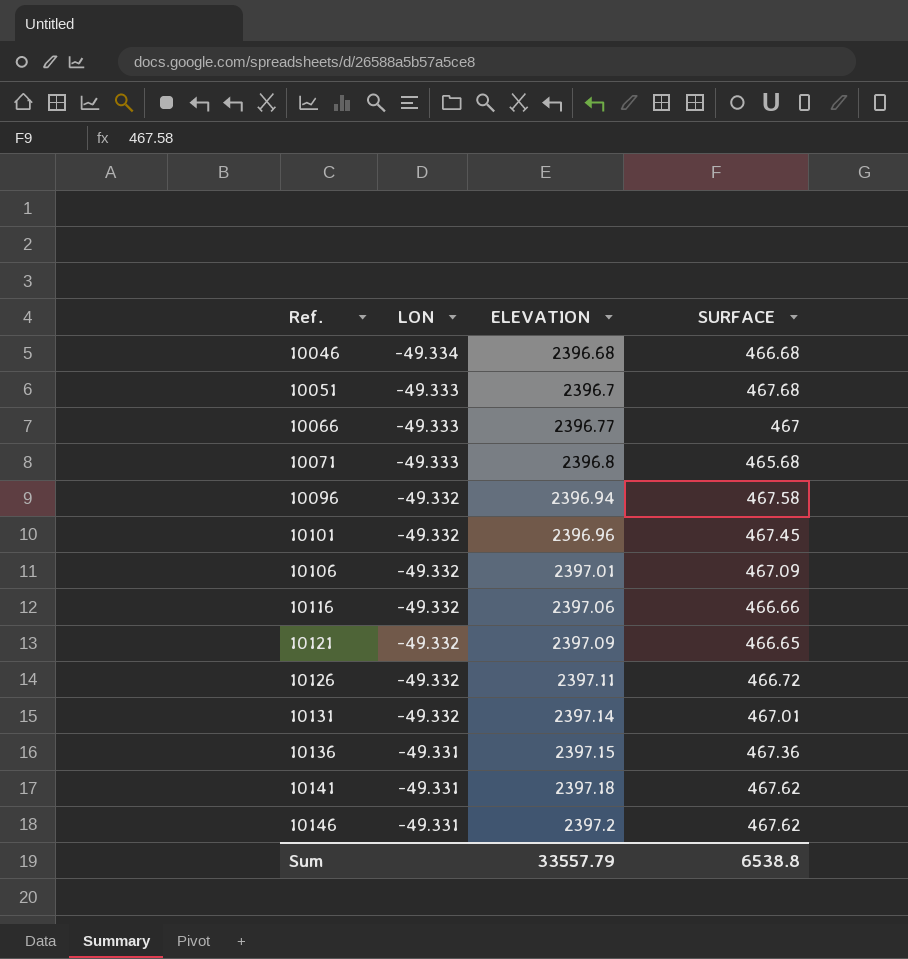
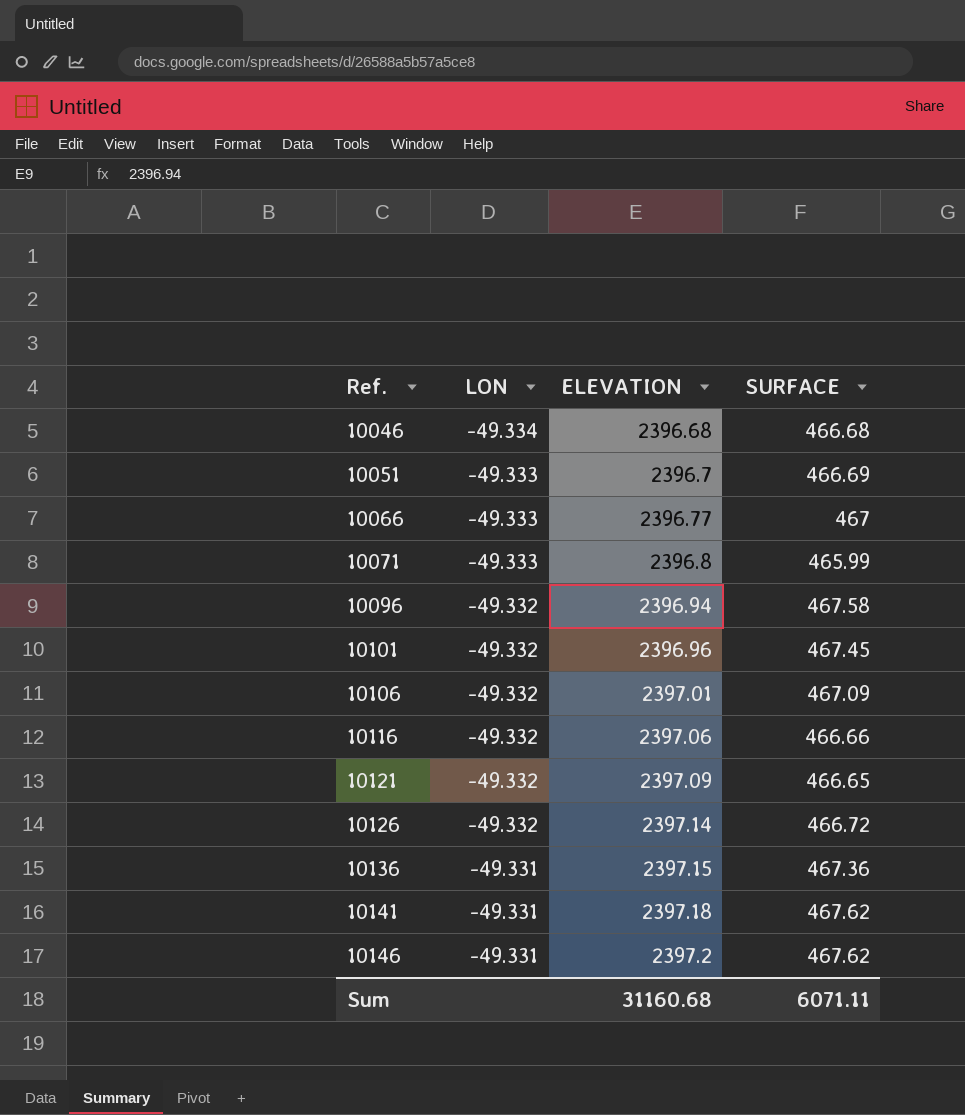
row 10131: -49.332 | 2397.14 | 467.01 -> none
10051 | SURFACE: 467.68 -> 466.69
10071 | SURFACE: 465.68 -> 465.99
10126 | ELEVATION: 2397.11 -> 2397.14
Sum | ELEVATION: 33557.79 -> 31160.68
Sum | SURFACE: 6538.8 -> 6071.11

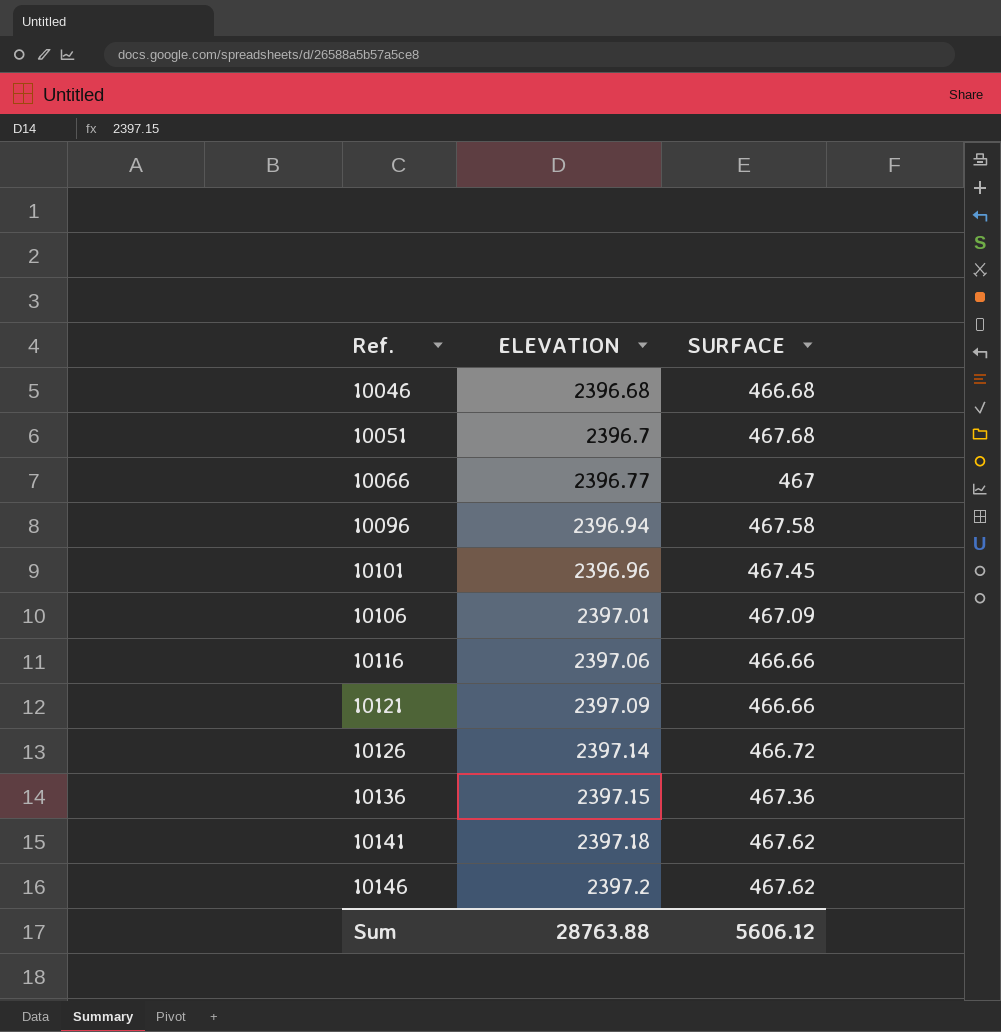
column LON | position: 2 -> none
row 10071: -49.333 | 2396.8 | 465.99 -> none
10051 | SURFACE: 466.69 -> 467.68
10121 | SURFACE: 466.65 -> 466.66
Sum | ELEVATION: 31160.68 -> 28763.88
Sum | SURFACE: 6071.11 -> 5606.12

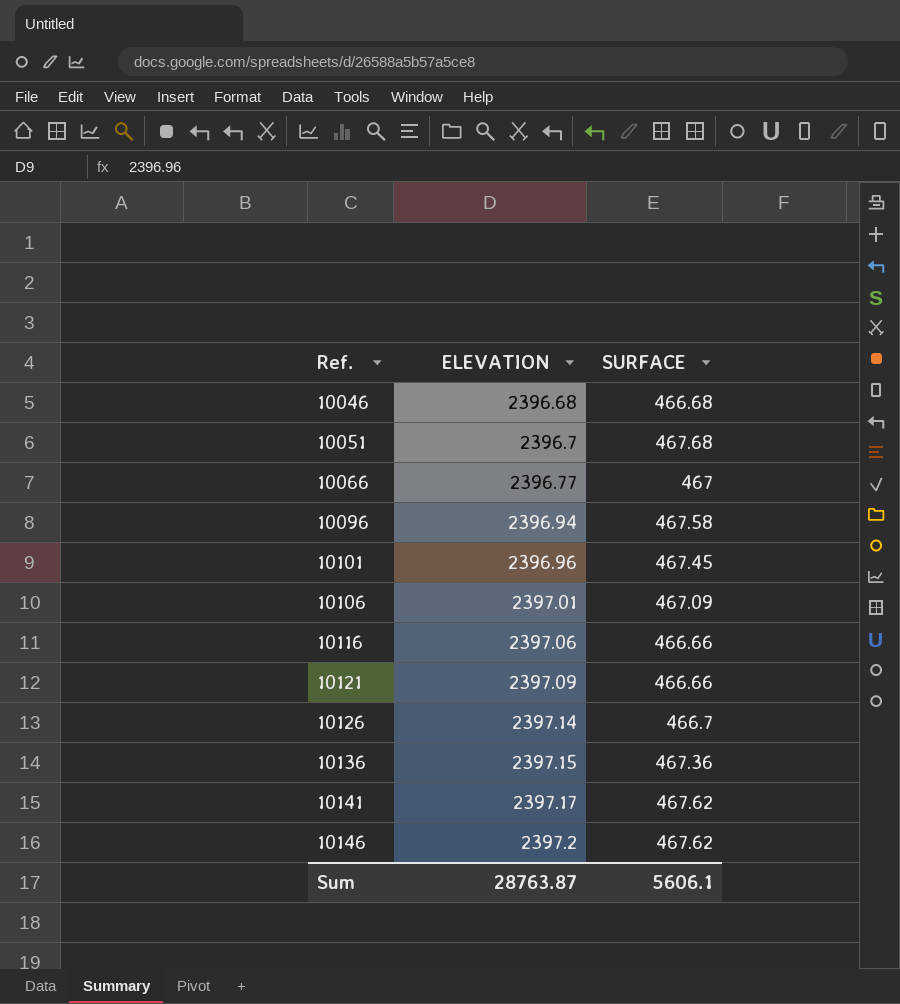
10126 | SURFACE: 466.72 -> 466.7
10141 | ELEVATION: 2397.18 -> 2397.17
Sum | ELEVATION: 28763.88 -> 28763.87
Sum | SURFACE: 5606.12 -> 5606.1

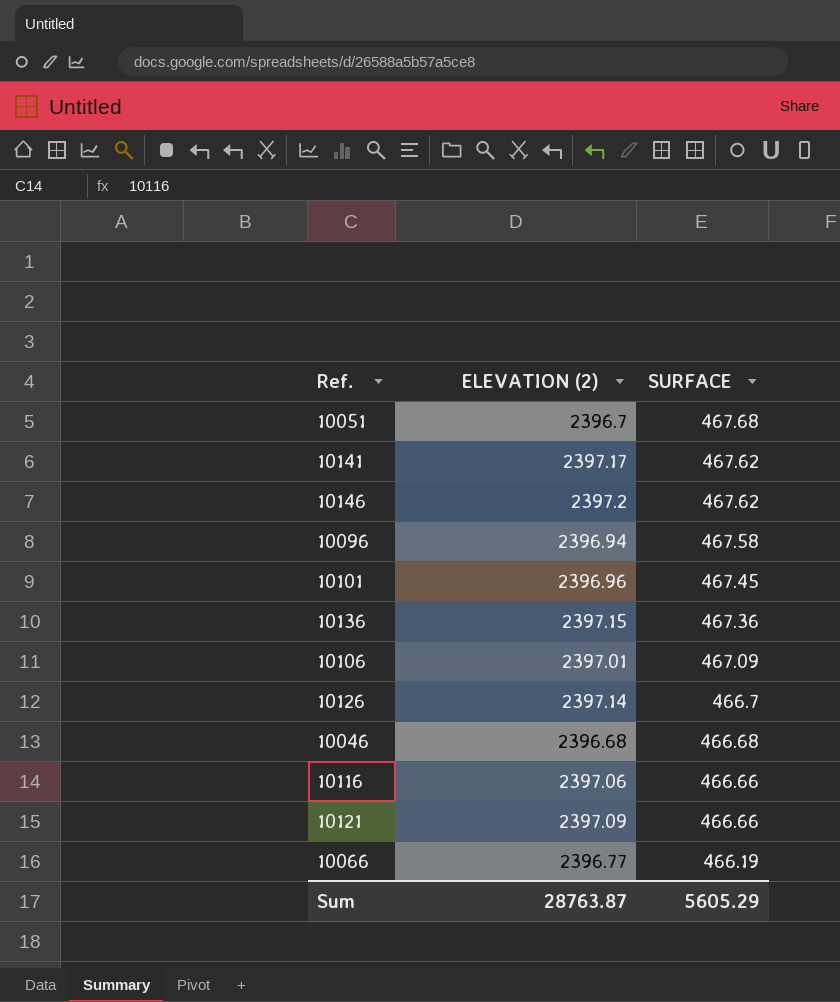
row order: Ref. ascending -> SURFACE descending
column name: ELEVATION -> ELEVATION (2)
10066 | SURFACE: 467 -> 466.19
Sum | SURFACE: 5606.1 -> 5605.29

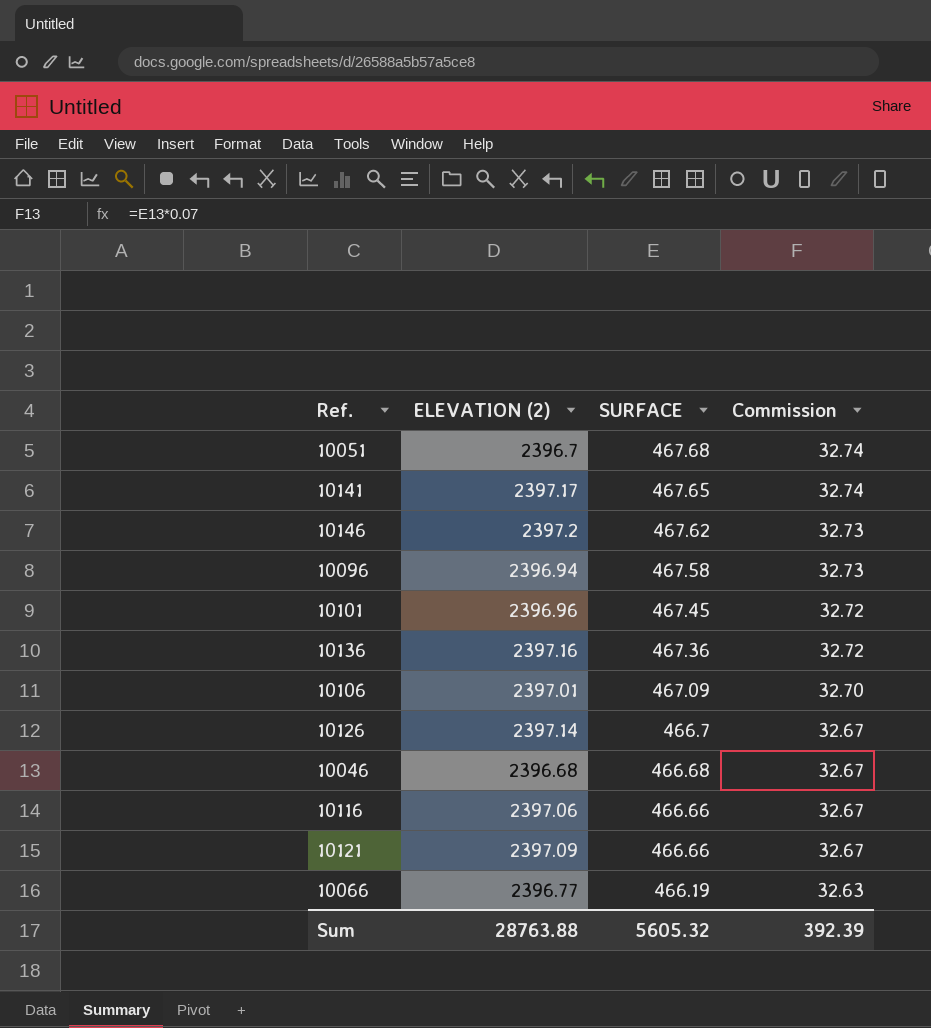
column Commission | formula: none -> [SURFACE] * 0.07
10141 | SURFACE: 467.62 -> 467.65
10136 | ELEVATION (2): 2397.15 -> 2397.16
Sum | ELEVATION (2): 28763.87 -> 28763.88
Sum | SURFACE: 5605.29 -> 5605.32

